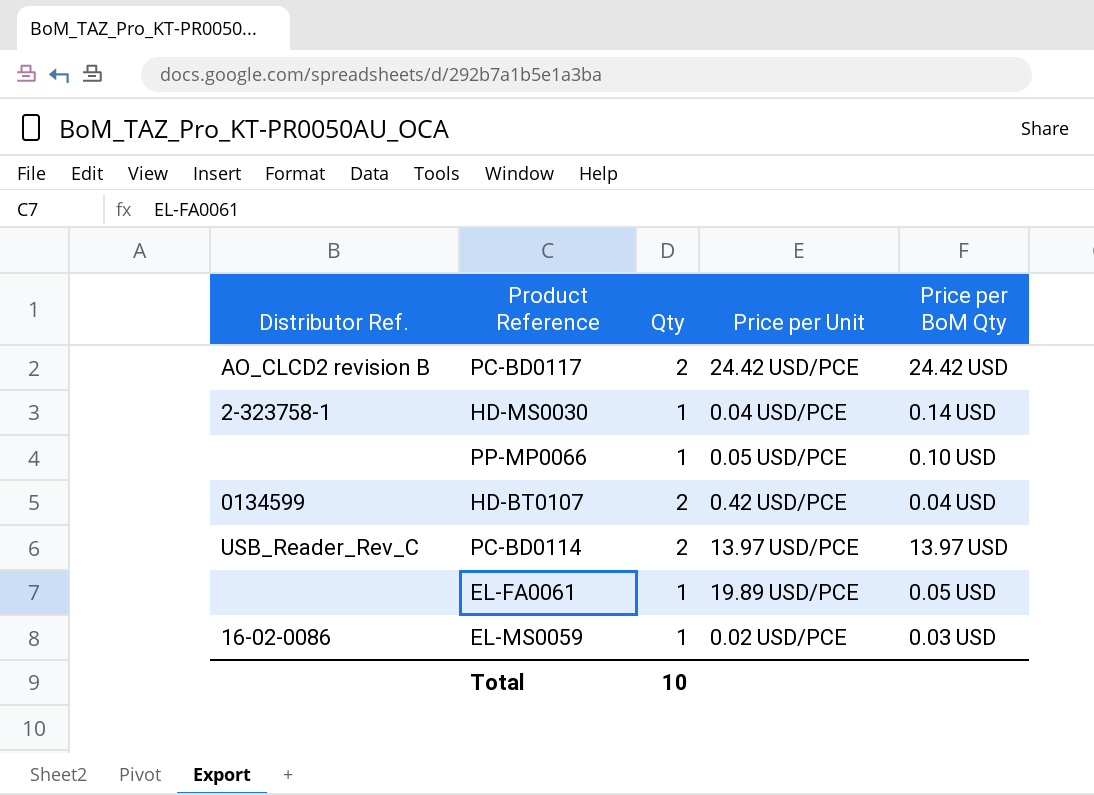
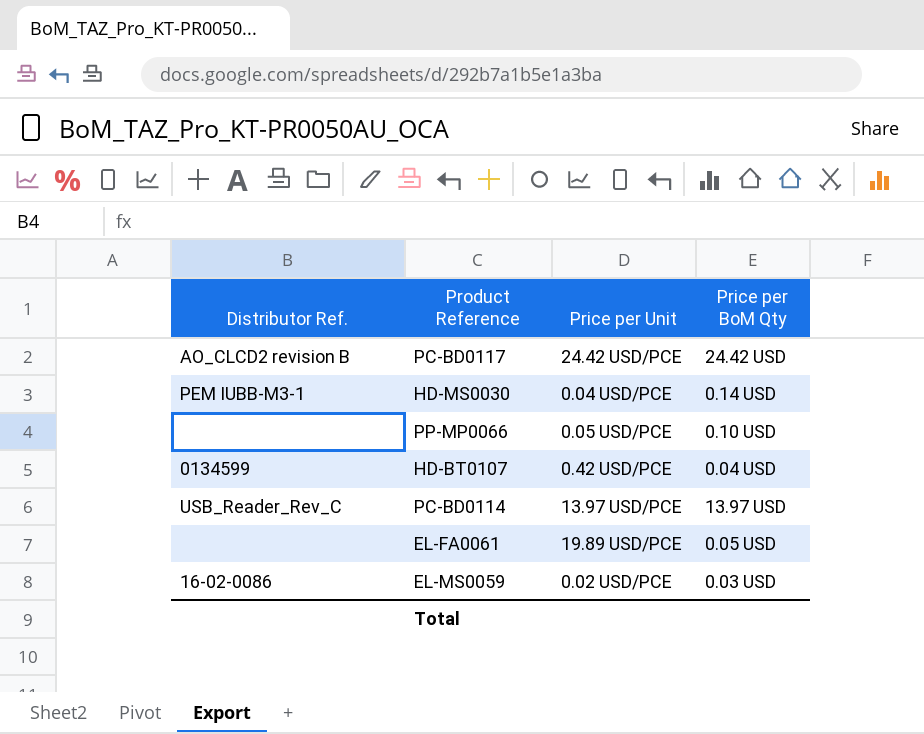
column Qty | position: 3 -> none
HD-MS0030 | Distributor Ref.: 2-323758-1 -> PEM IUBB-M3-1

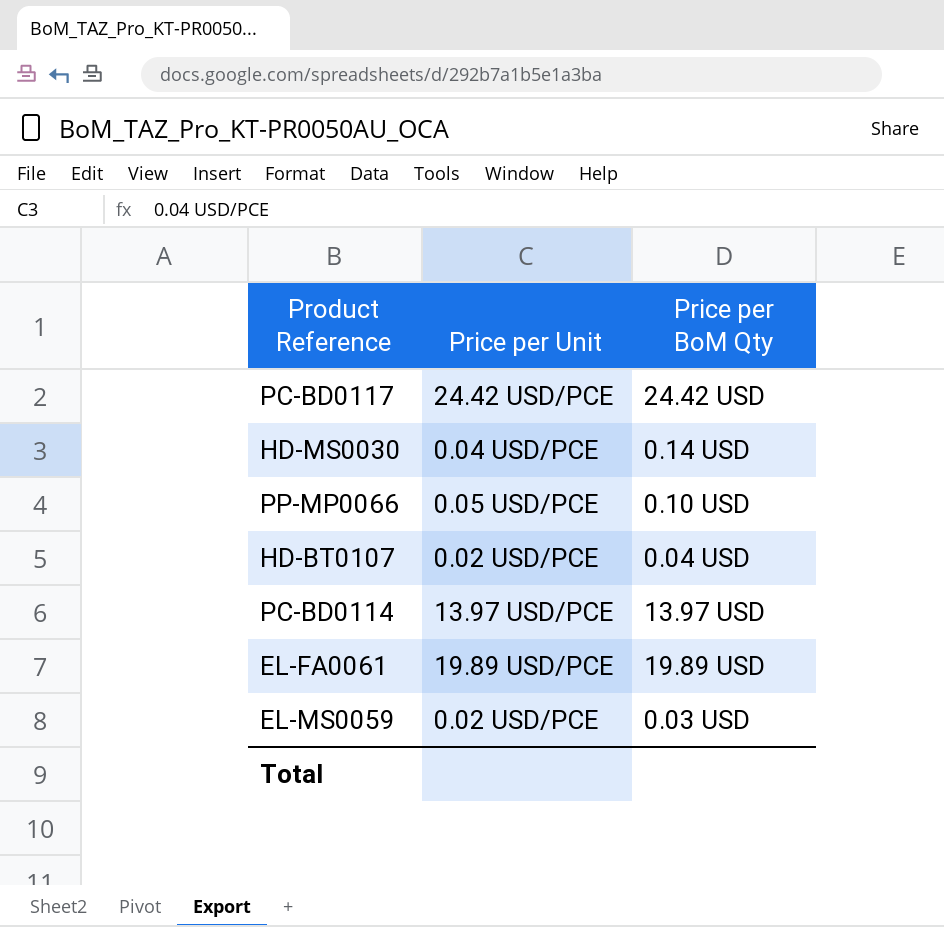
column Distributor Ref. | position: 1 -> none
HD-BT0107 | Price per Unit: 0.42 USD/PCE -> 0.02 USD/PCE
EL-FA0061 | Price per BoM Qty: 0.05 USD -> 19.89 USD

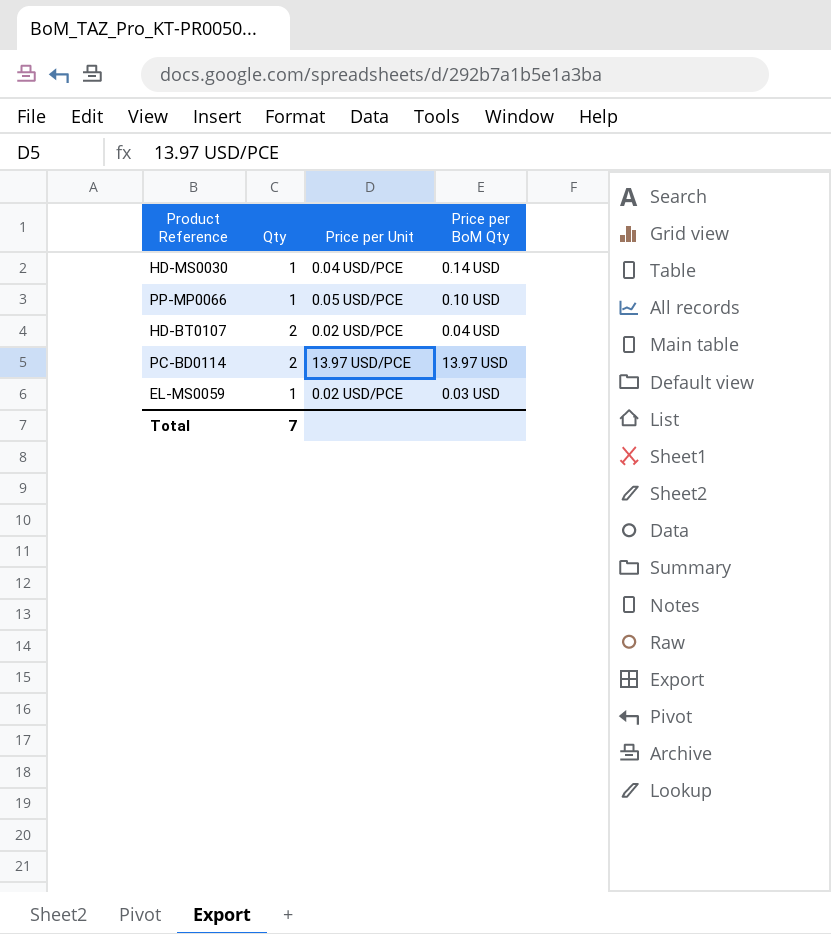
column Qty | position: none -> 2
row PC-BD0117: 24.42 USD/PCE | 24.42 USD -> none
row EL-FA0061: 19.89 USD/PCE | 19.89 USD -> none

